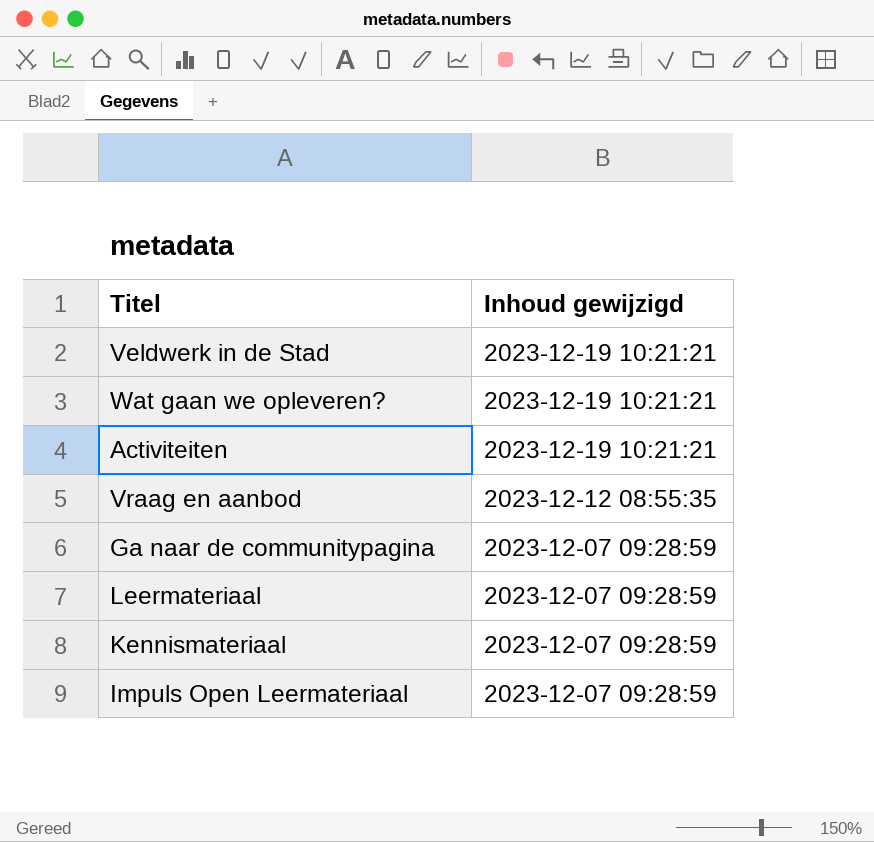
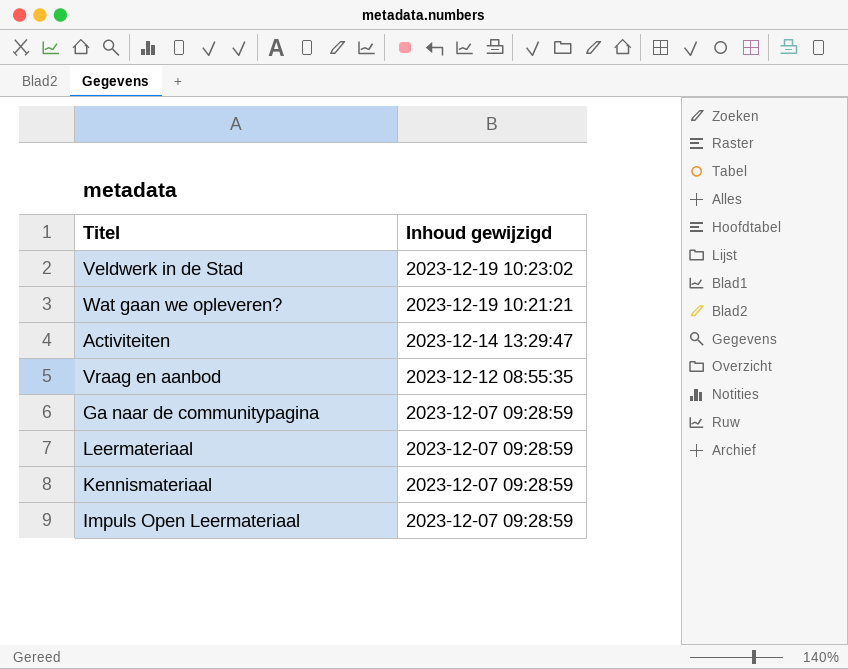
Veldwerk in de Stad | Inhoud gewijzigd: 2023-12-19 10:21:21 -> 2023-12-19 10:23:02
Activiteiten | Inhoud gewijzigd: 2023-12-19 10:21:21 -> 2023-12-14 13:29:47

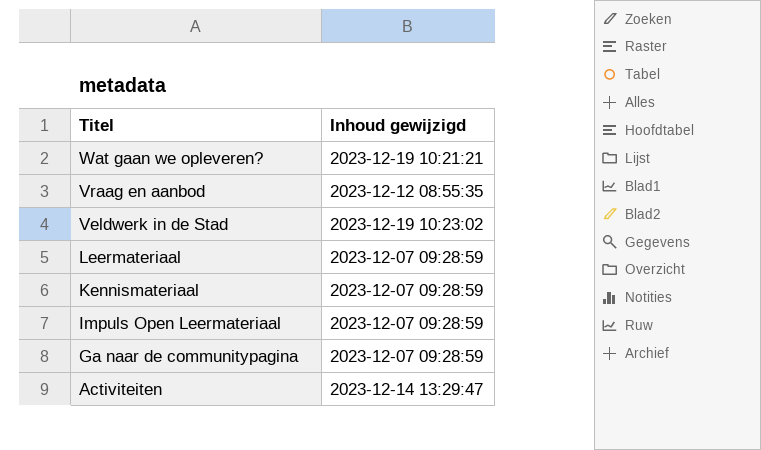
row order: Inhoud gewijzigd descending -> Titel descending

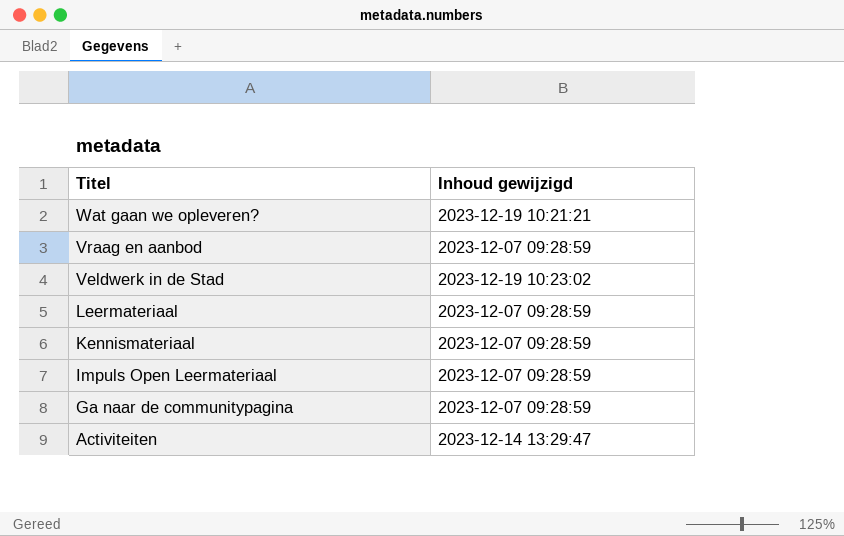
Vraag en aanbod | Inhoud gewijzigd: 2023-12-12 08:55:35 -> 2023-12-07 09:28:59

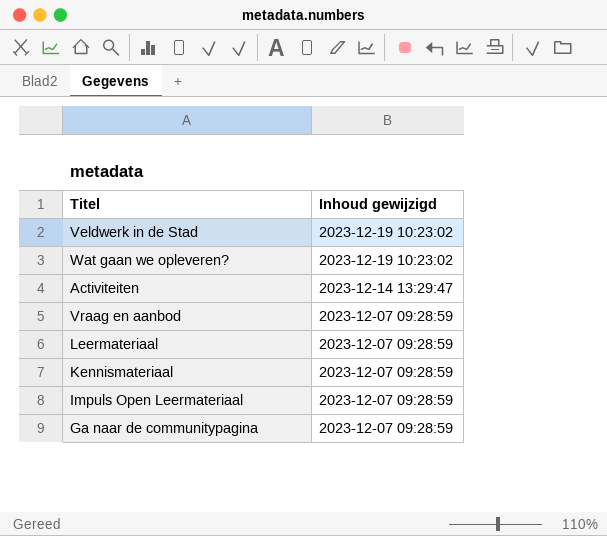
row order: Titel descending -> Inhoud gewijzigd descending
Wat gaan we opleveren? | Inhoud gewijzigd: 2023-12-19 10:21:21 -> 2023-12-19 10:23:02

